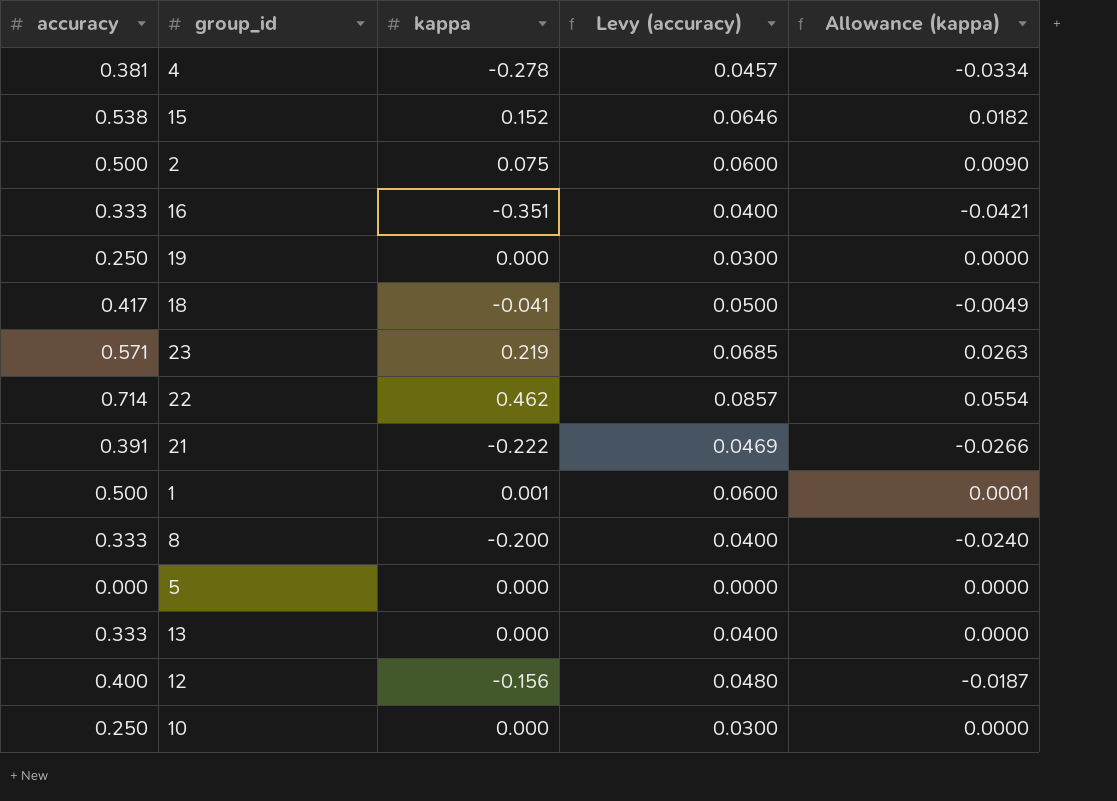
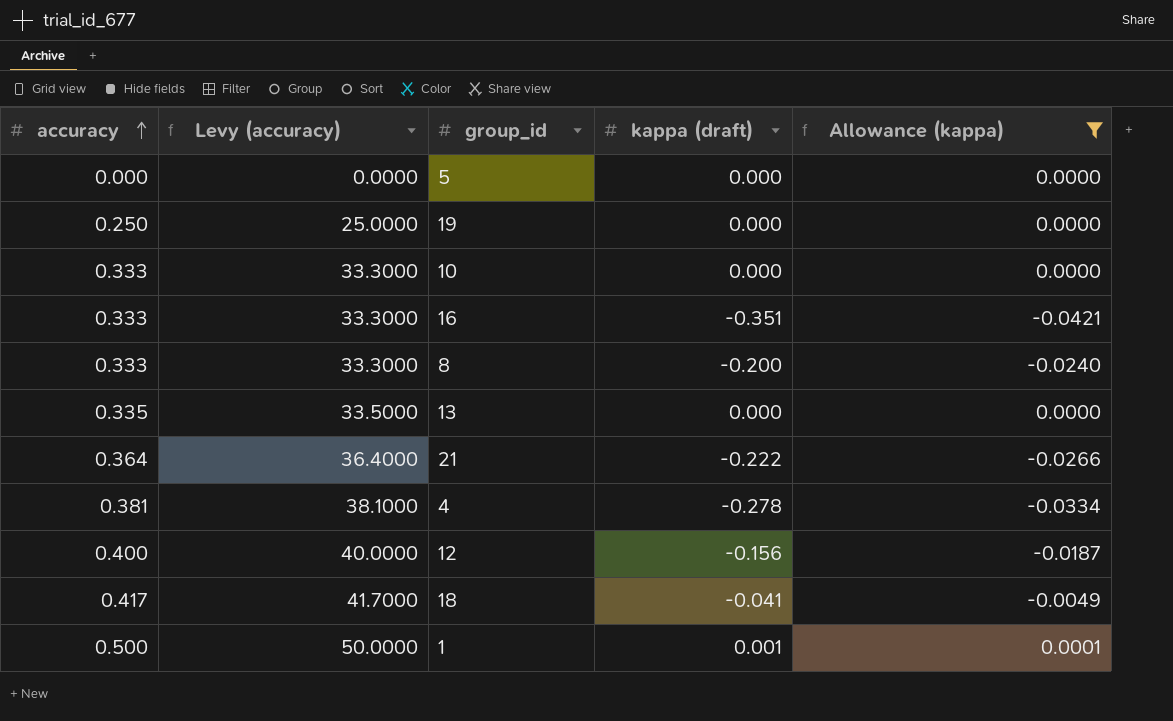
filter: none -> Allowance (kappa) <= 0.0001
row order: none -> accuracy ascending
column Levy (accuracy) | formula: [accuracy] * 0.12 -> [accuracy] * 100
column Levy (accuracy) | position: 4 -> 2
column name: kappa -> kappa (draft)
10 | accuracy: 0.250 -> 0.333
13 | accuracy: 0.333 -> 0.335
21 | accuracy: 0.391 -> 0.364

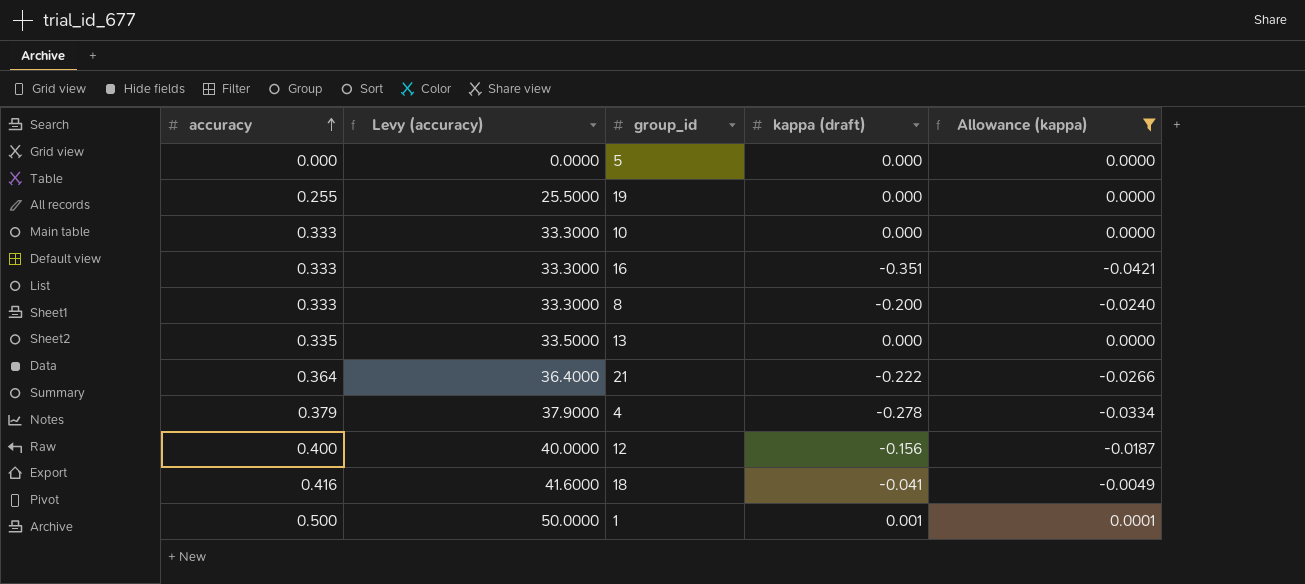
19 | accuracy: 0.250 -> 0.255
19 | Levy (accuracy): 25.0000 -> 25.5000
4 | accuracy: 0.381 -> 0.379
4 | Levy (accuracy): 38.1000 -> 37.9000
18 | accuracy: 0.417 -> 0.416
18 | Levy (accuracy): 41.7000 -> 41.6000

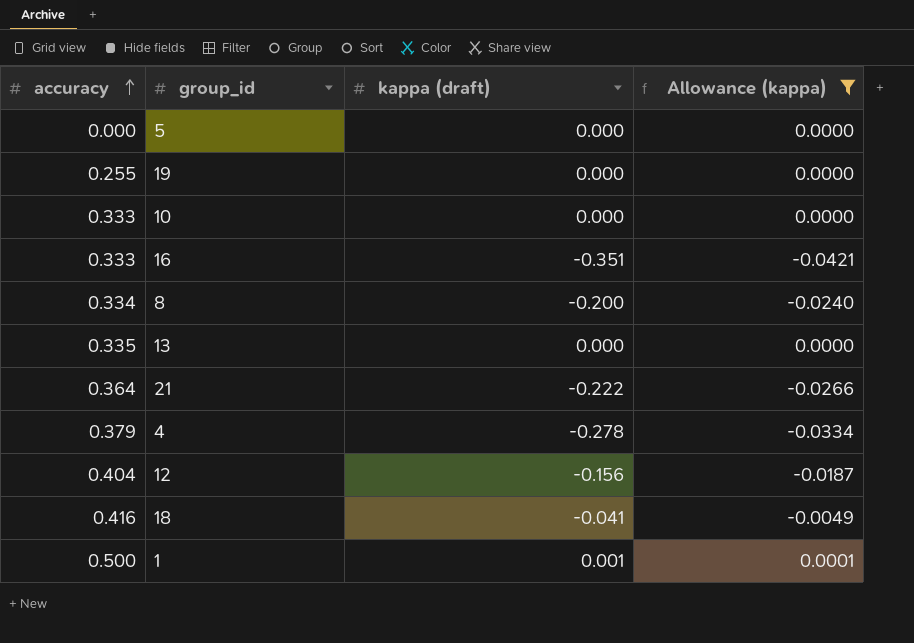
column Levy (accuracy) | formula: [accuracy] * 100 -> none
8 | accuracy: 0.333 -> 0.334
12 | accuracy: 0.400 -> 0.404

